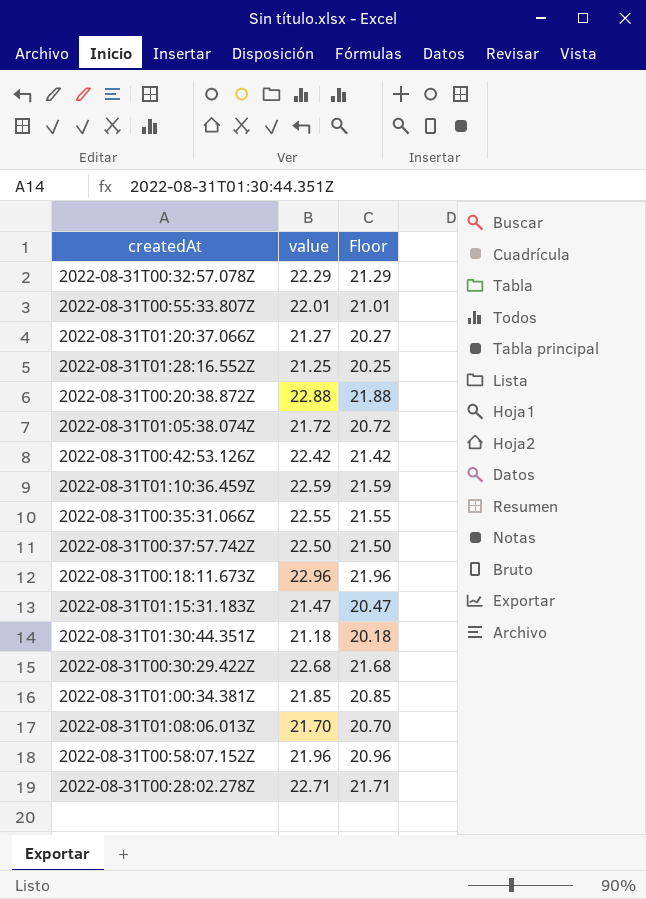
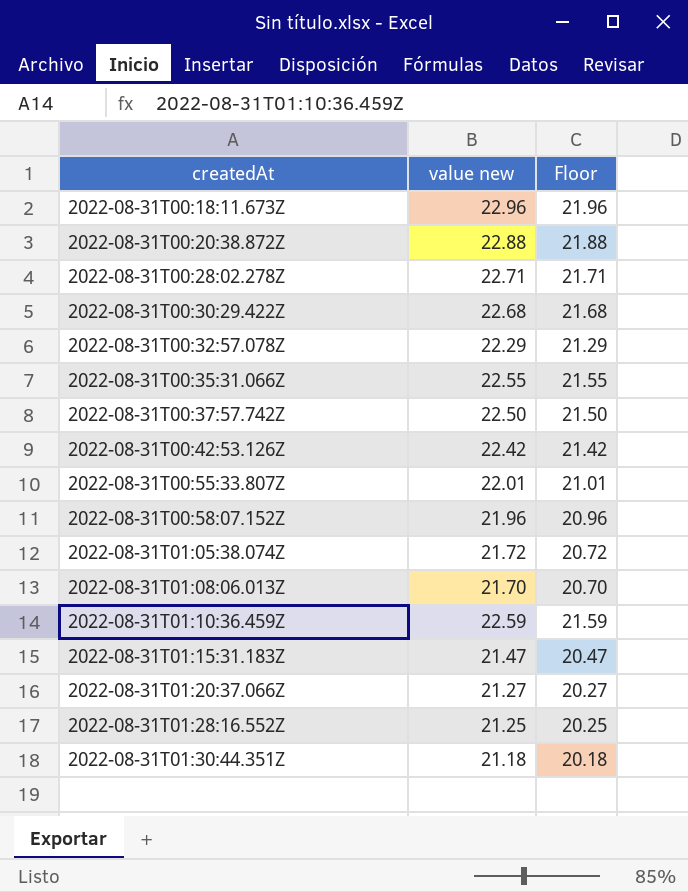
row order: none -> createdAt ascending
column name: value -> value new
row 2022-08-31T01:00:34.381Z: 21.85 | 20.85 -> none

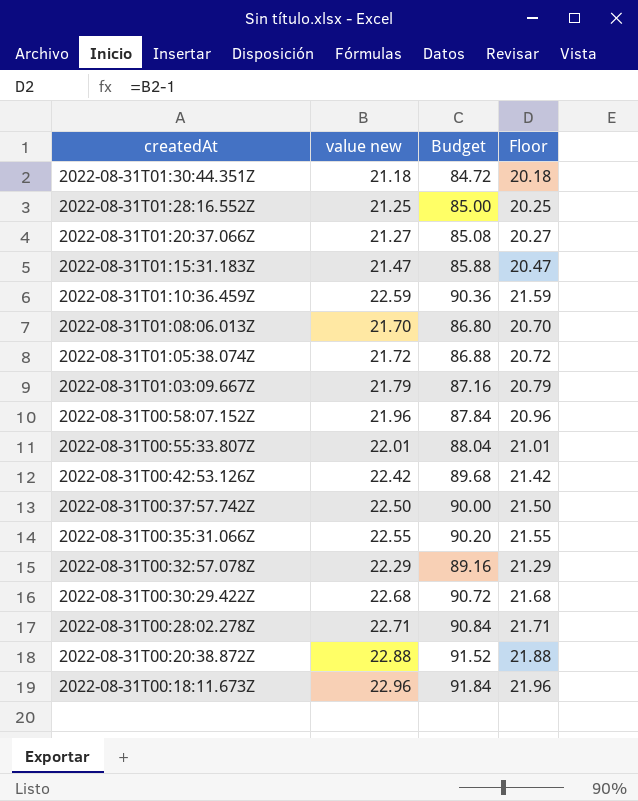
row order: createdAt ascending -> createdAt descending
column Budget | formula: none -> [value new] * 4
row 2022-08-31T01:03:09.667Z: none -> 21.79 | 87.16 | 20.79

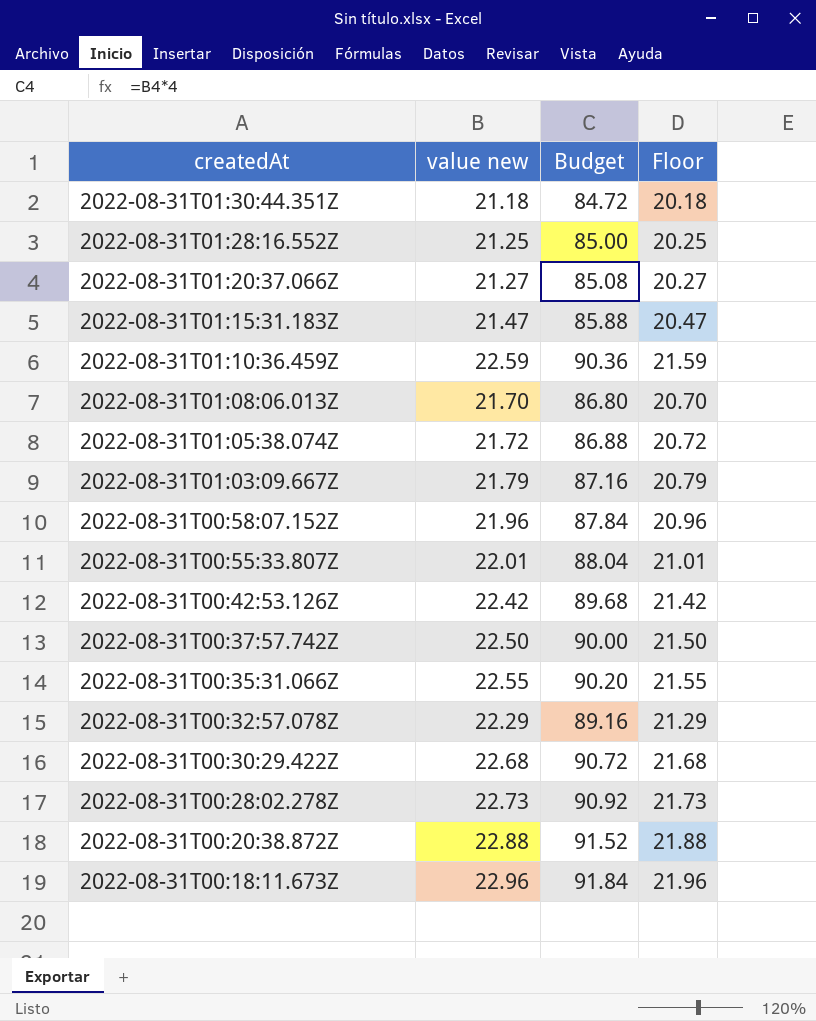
2022-08-31T00:28:02.278Z | value new: 22.71 -> 22.73
2022-08-31T00:28:02.278Z | Budget: 90.84 -> 90.92
2022-08-31T00:28:02.278Z | Floor: 21.71 -> 21.73

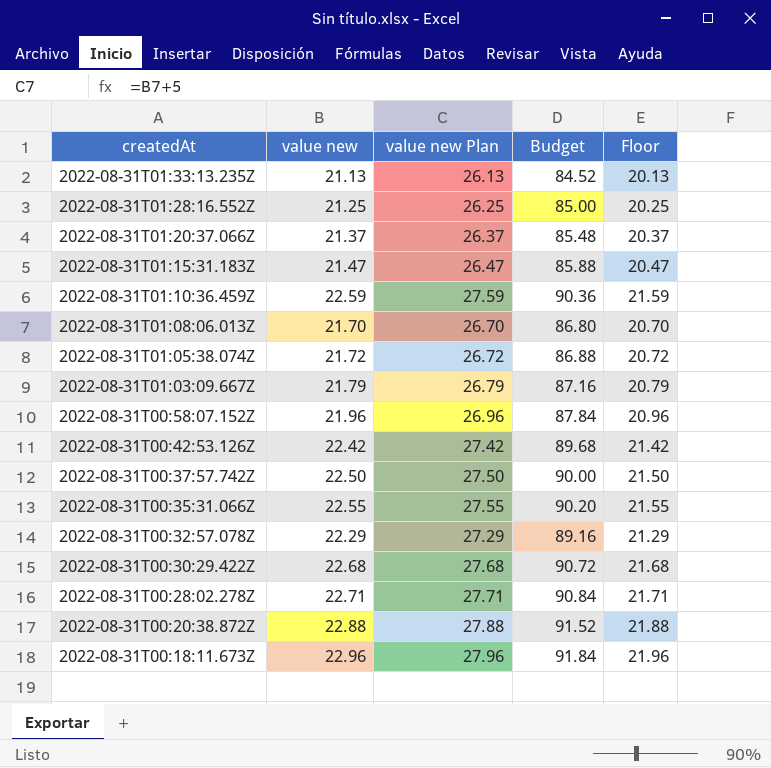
column value new Plan | formula: none -> [value new] + 5
row 2022-08-31T01:30:44.351Z: 21.18 | 84.72 | 20.18 -> none
row 2022-08-31T00:55:33.807Z: 22.01 | 88.04 | 21.01 -> none
row 2022-08-31T01:33:13.235Z: none -> 21.13 | 26.13 | 84.52 | 20.13
2022-08-31T01:20:37.066Z | value new: 21.27 -> 21.37
2022-08-31T01:20:37.066Z | Budget: 85.08 -> 85.48
2022-08-31T01:20:37.066Z | Floor: 20.27 -> 20.37
2022-08-31T00:28:02.278Z | value new: 22.73 -> 22.71
2022-08-31T00:28:02.278Z | Budget: 90.92 -> 90.84
2022-08-31T00:28:02.278Z | Floor: 21.73 -> 21.71

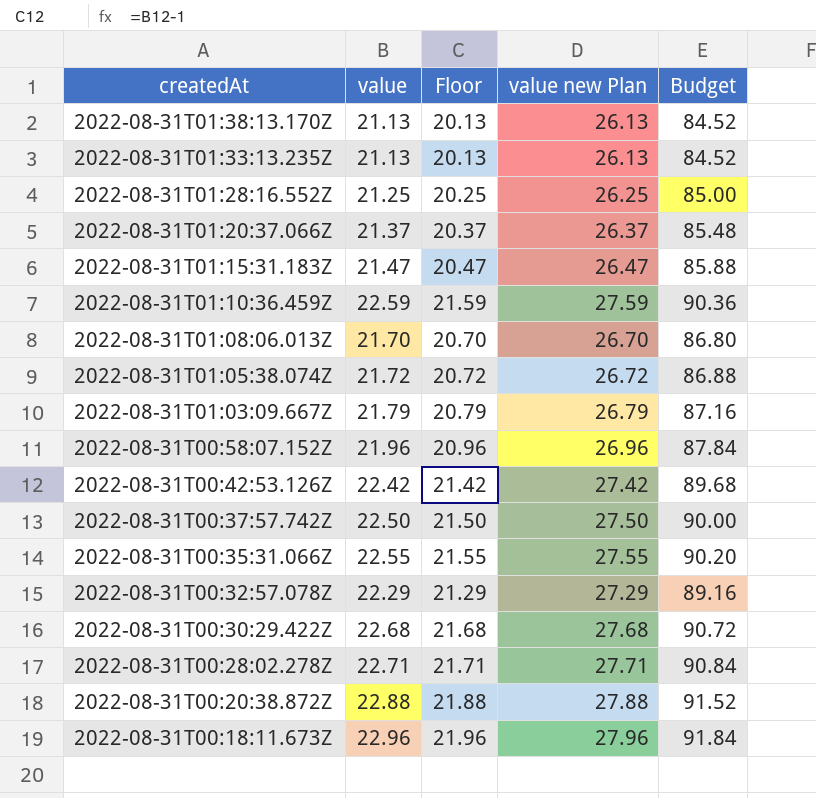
column name: value new -> value
column Floor | position: 5 -> 3
row 2022-08-31T01:38:13.170Z: none -> 21.13 | 20.13 | 26.13 | 84.52

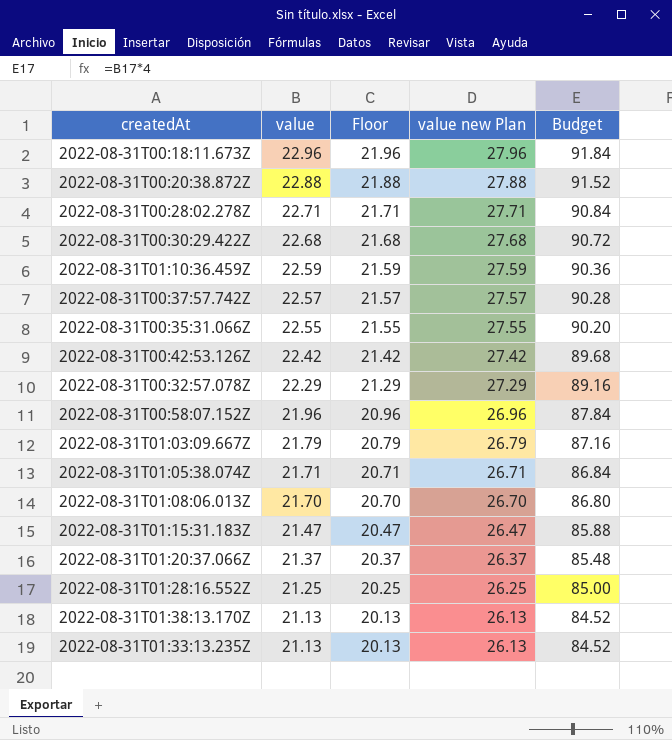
row order: createdAt descending -> value descending
2022-08-31T00:37:57.742Z | value: 22.50 -> 22.57
2022-08-31T00:37:57.742Z | Floor: 21.50 -> 21.57
2022-08-31T00:37:57.742Z | value new Plan: 27.50 -> 27.57
2022-08-31T00:37:57.742Z | Budget: 90.00 -> 90.28
2022-08-31T01:05:38.074Z | value: 21.72 -> 21.71
2022-08-31T01:05:38.074Z | Floor: 20.72 -> 20.71
2022-08-31T01:05:38.074Z | value new Plan: 26.72 -> 26.71
2022-08-31T01:05:38.074Z | Budget: 86.88 -> 86.84

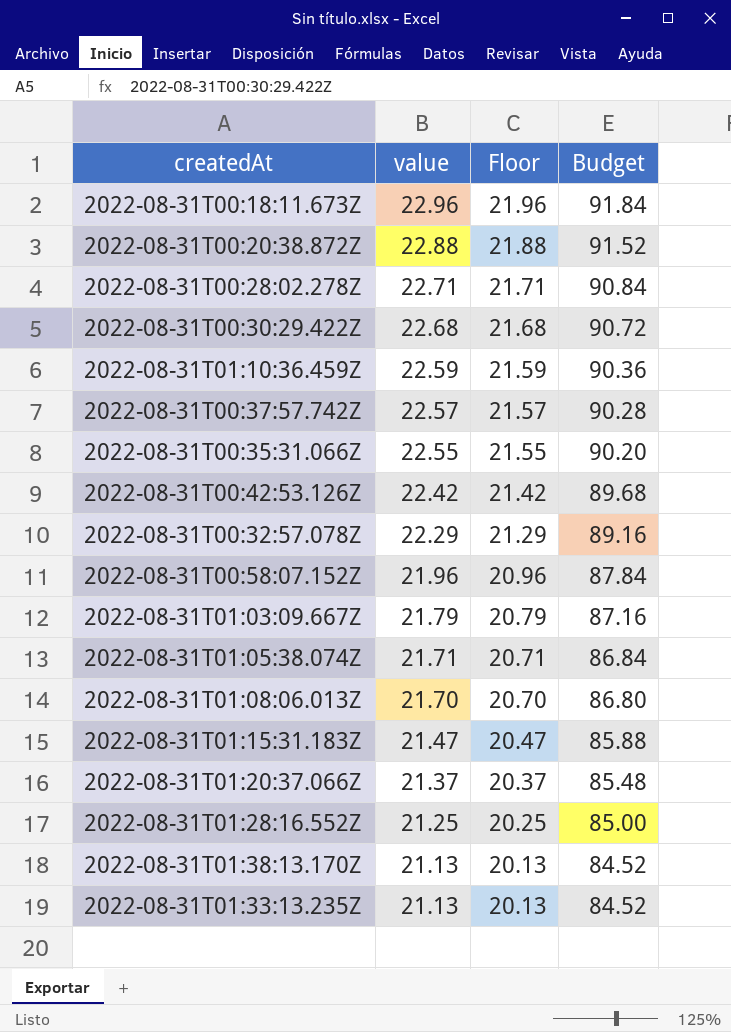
column value new Plan | formula: [value] + 5 -> none

